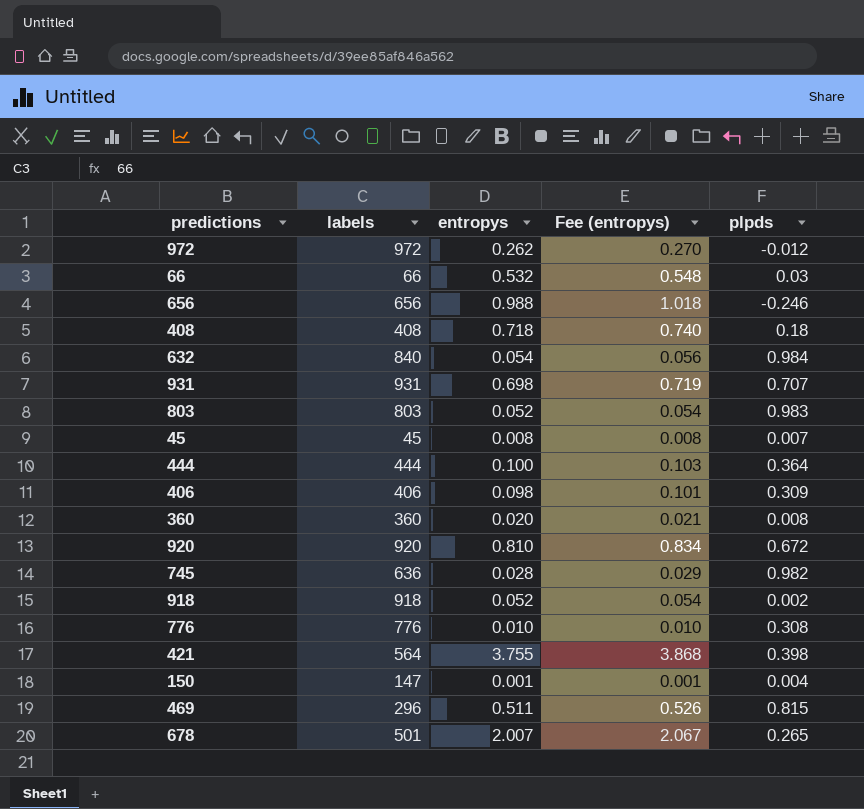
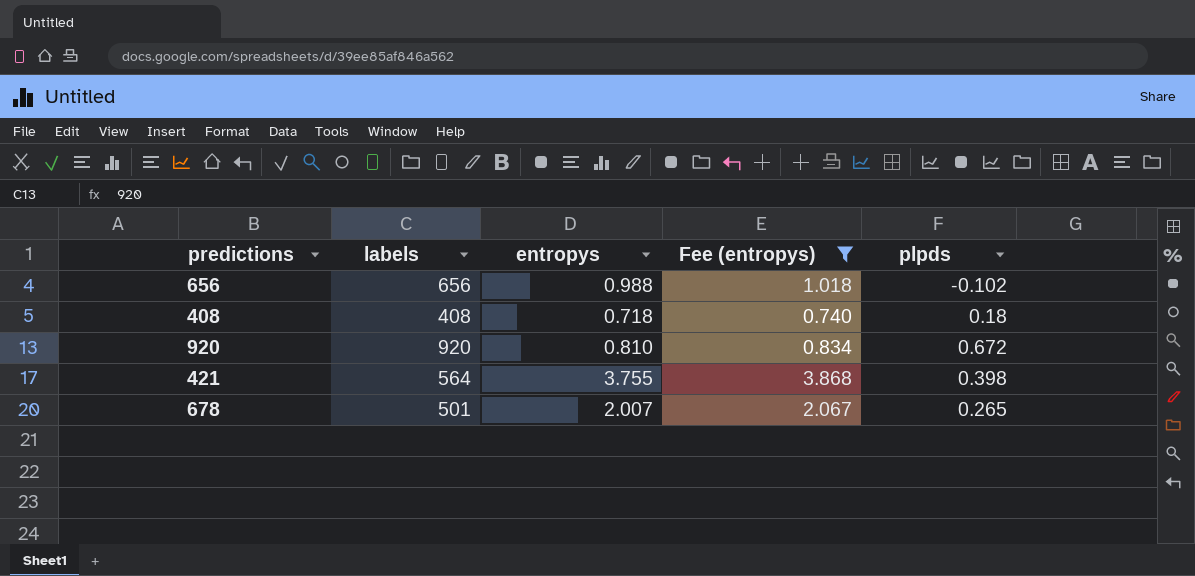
filter: none -> Fee (entropys) >= 0.740
656 | plpds: -0.246 -> -0.102

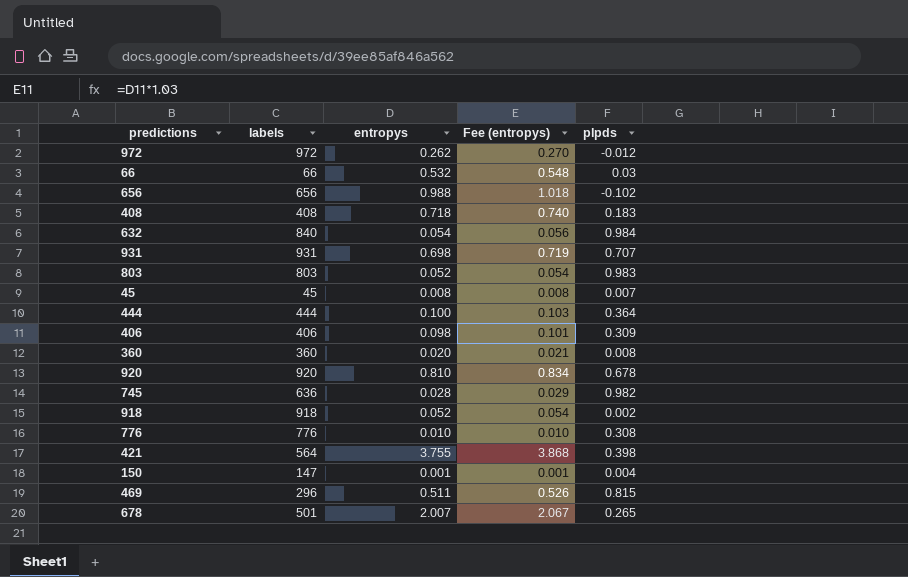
filter: Fee (entropys) >= 0.740 -> none
408 | plpds: 0.18 -> 0.183
920 | plpds: 0.672 -> 0.678

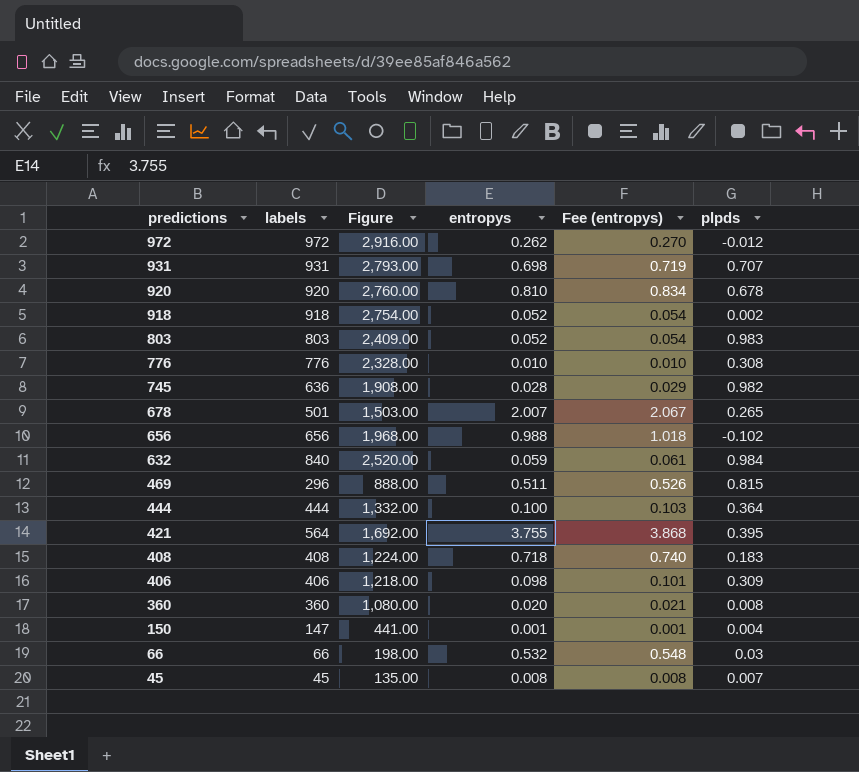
row order: none -> predictions descending
column Figure | formula: none -> [labels] * 3
632 | entropys: 0.054 -> 0.059
632 | Fee (entropys): 0.056 -> 0.061
421 | plpds: 0.398 -> 0.395

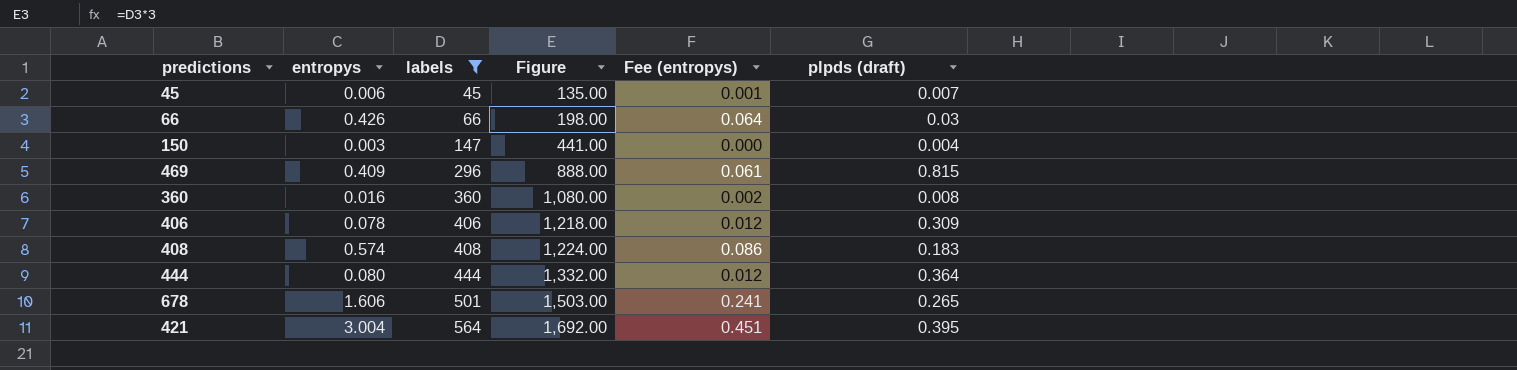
filter: none -> labels <= 564
row order: predictions descending -> labels ascending
column entropys | position: 4 -> 2
column Fee (entropys) | formula: [entropys] * 1.03 -> [entropys] * 0.15
column name: plpds -> plpds (draft)
45 | entropys: 0.008 -> 0.006
66 | entropys: 0.532 -> 0.426
150 | entropys: 0.001 -> 0.003
469 | entropys: 0.511 -> 0.409
360 | entropys: 0.020 -> 0.016
406 | entropys: 0.098 -> 0.078
408 | entropys: 0.718 -> 0.574
444 | entropys: 0.100 -> 0.080
678 | entropys: 2.007 -> 1.606
421 | entropys: 3.755 -> 3.004

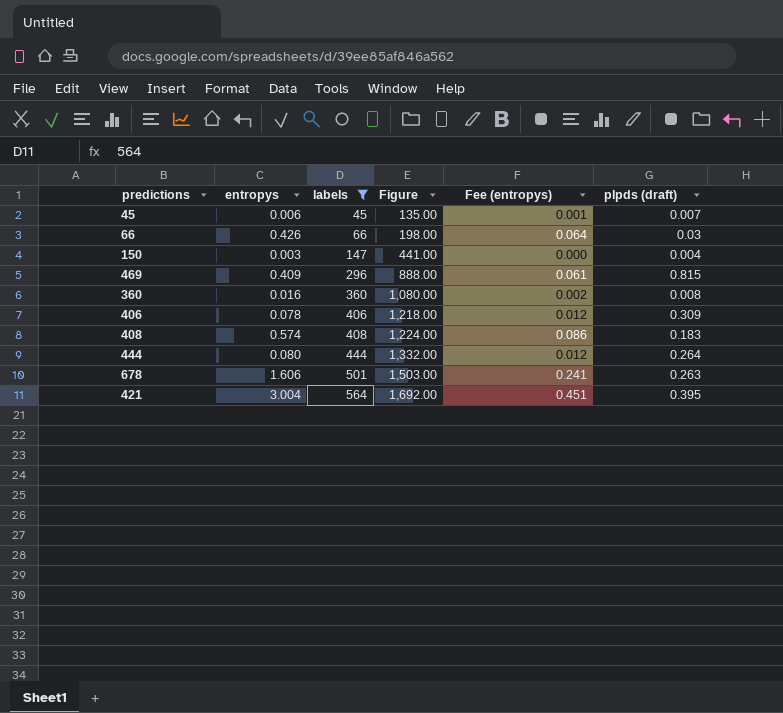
444 | plpds (draft): 0.364 -> 0.264
678 | plpds (draft): 0.265 -> 0.263

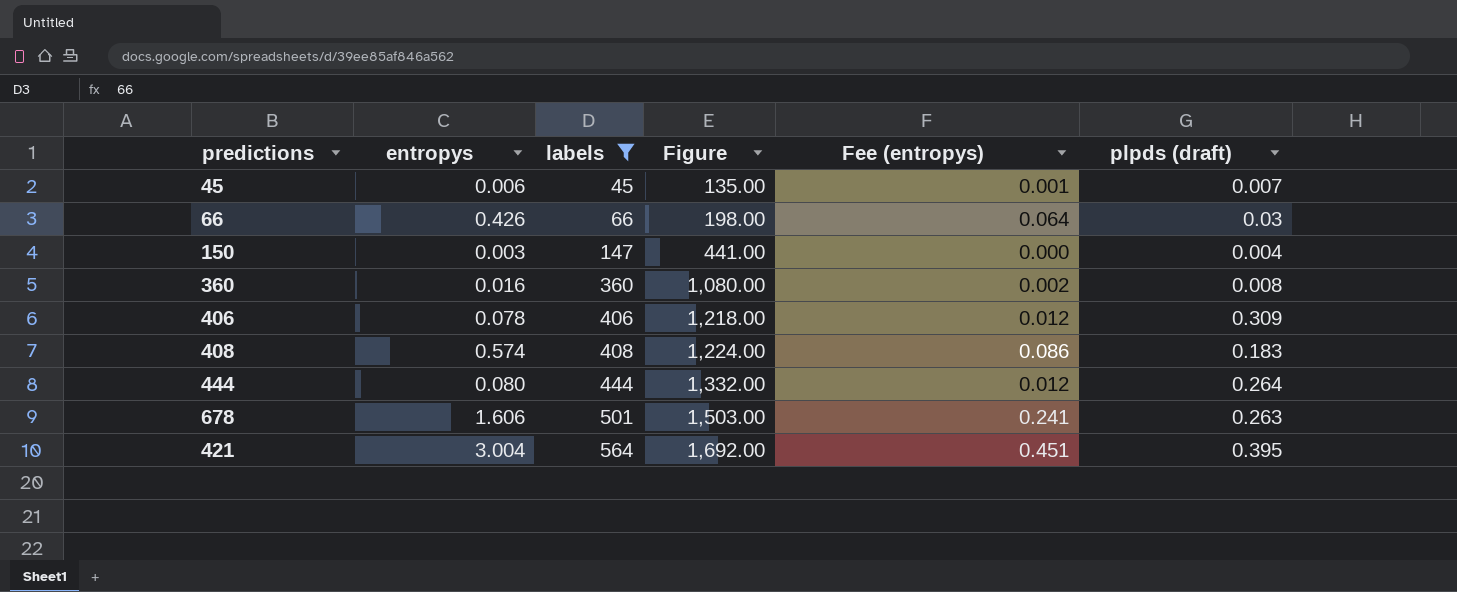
row 469: 0.409 | 296 | 888.00 | 0.061 | 0.815 -> none

